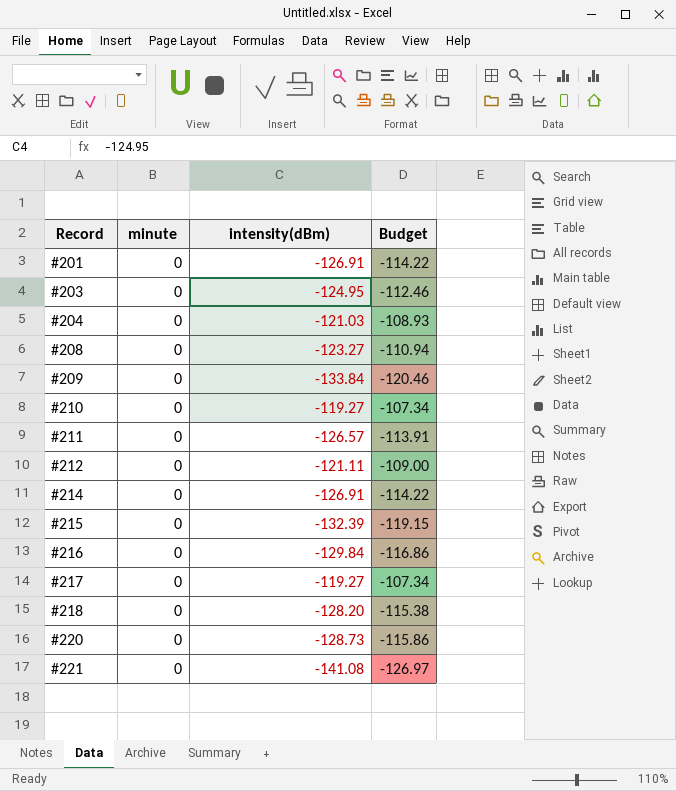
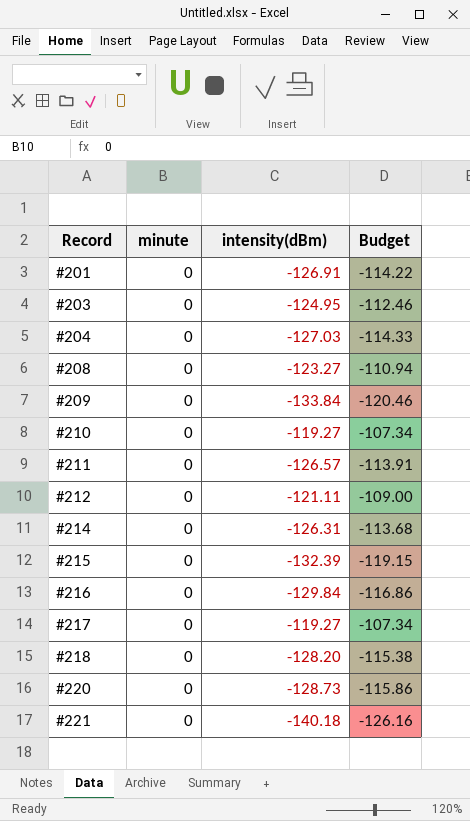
#204 | intensity(dBm): -121.03 -> -127.03
#204 | Budget: -108.93 -> -114.33
#214 | intensity(dBm): -126.91 -> -126.31
#214 | Budget: -114.22 -> -113.68
#221 | intensity(dBm): -141.08 -> -140.18
#221 | Budget: -126.97 -> -126.16

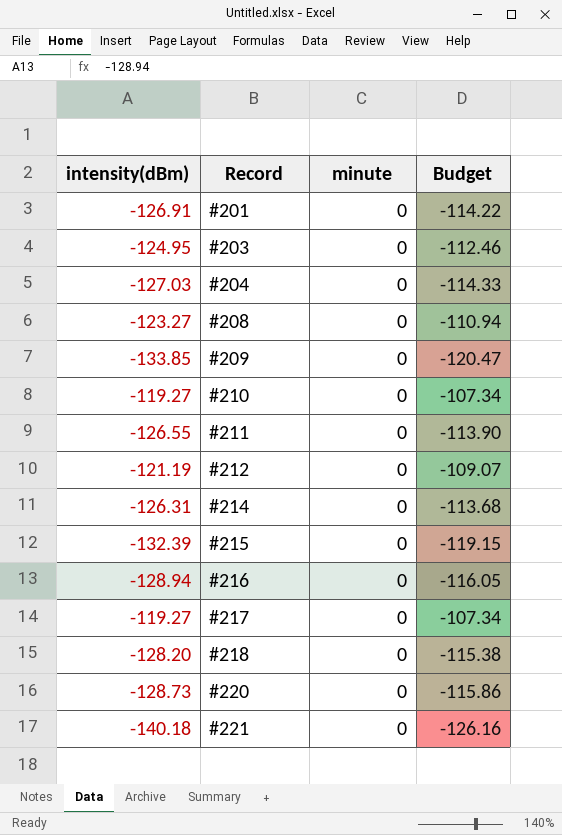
column intensity(dBm) | position: 3 -> 1
#209 | intensity(dBm): -133.84 -> -133.85
#209 | Budget: -120.46 -> -120.47
#211 | intensity(dBm): -126.57 -> -126.55
#211 | Budget: -113.91 -> -113.90
#212 | intensity(dBm): -121.11 -> -121.19
#212 | Budget: -109.00 -> -109.07
#216 | intensity(dBm): -129.84 -> -128.94
#216 | Budget: -116.86 -> -116.05

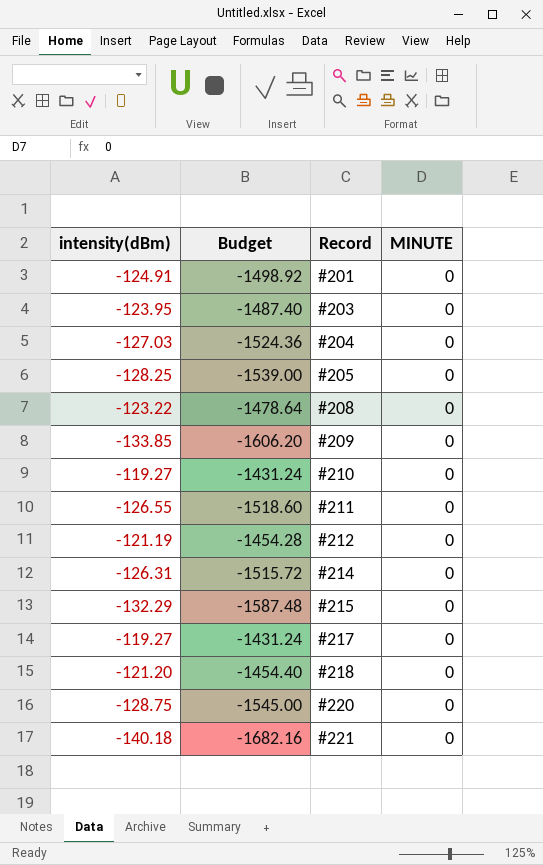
column Budget | formula: [intensity(dBm)] * 0.9 -> [intensity(dBm)] * 12
column Budget | position: 4 -> 2
column name: minute -> MINUTE
row #216: -128.94 | 0 | -116.05 -> none
#201 | intensity(dBm): -126.91 -> -124.91
#203 | intensity(dBm): -124.95 -> -123.95
row #205: none -> -128.25 | -1539.00 | 0
#208 | intensity(dBm): -123.27 -> -123.22
#215 | intensity(dBm): -132.39 -> -132.29
#218 | intensity(dBm): -128.20 -> -121.20
#220 | intensity(dBm): -128.73 -> -128.75

